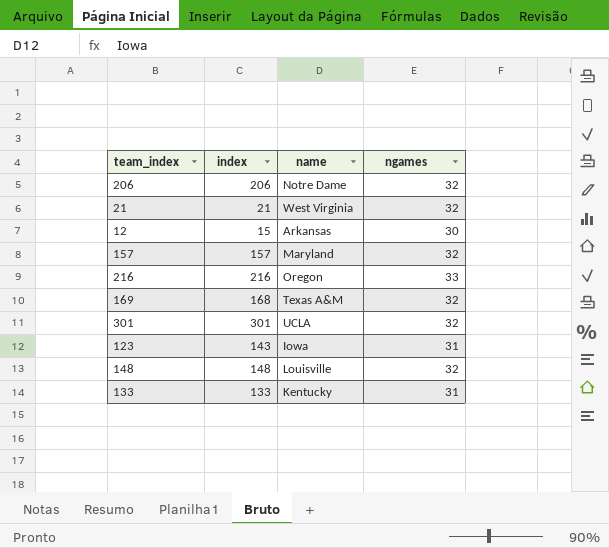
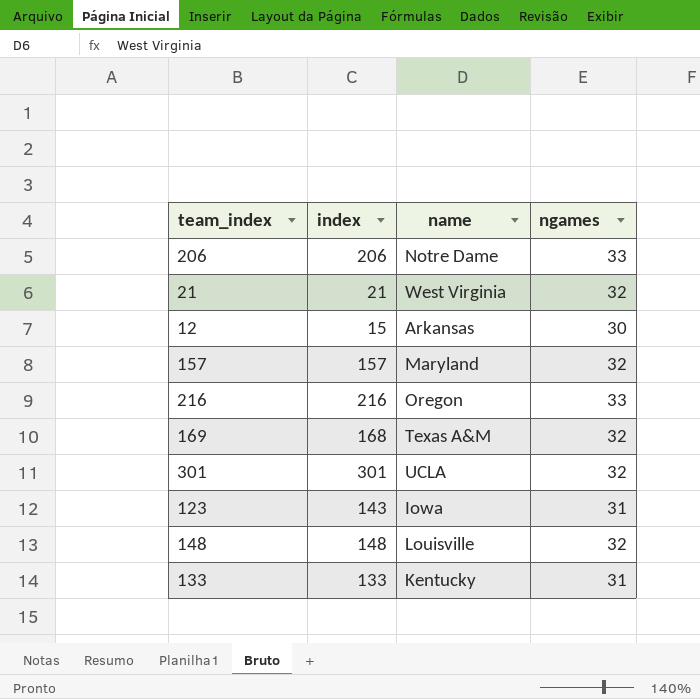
206 | ngames: 32 -> 33

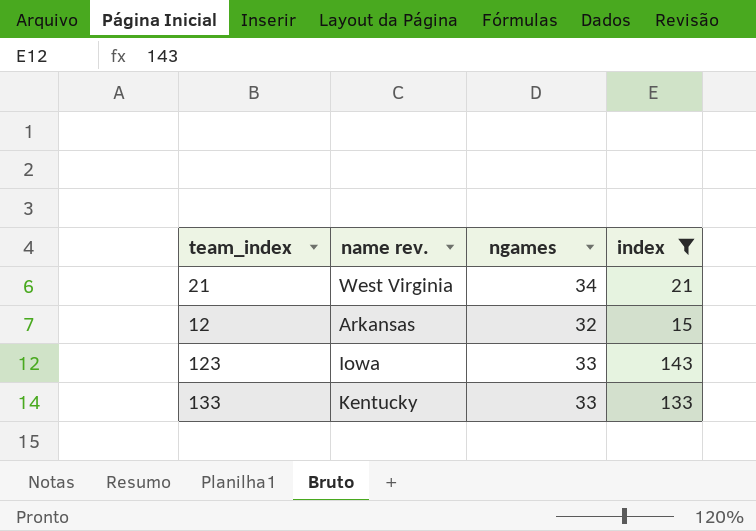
filter: none -> index <= 143
column name: name -> name rev.
column index | position: 2 -> 4
21 | ngames: 32 -> 34
12 | ngames: 30 -> 32
123 | ngames: 31 -> 33
133 | ngames: 31 -> 33

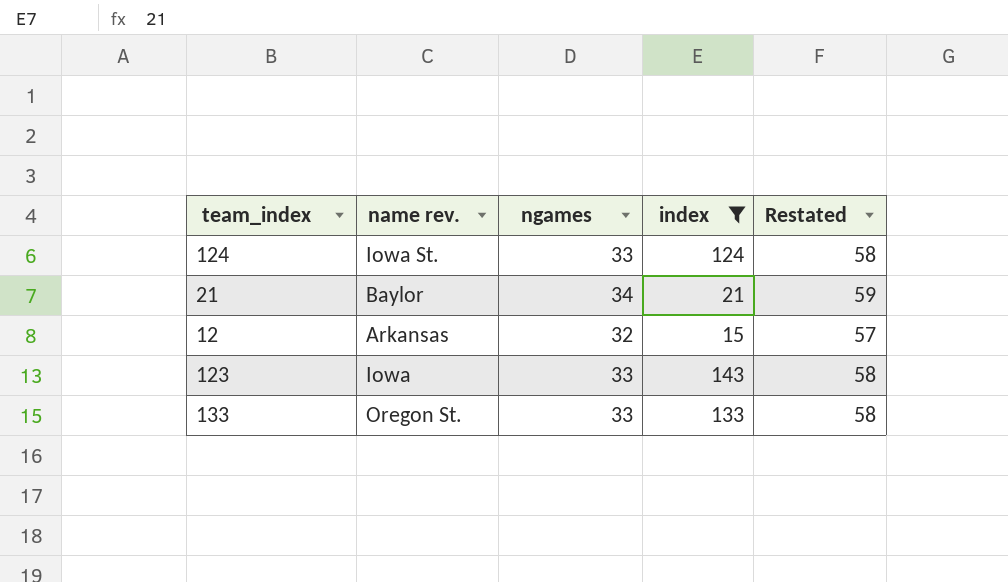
column Restated | formula: none -> [ngames] + 25
row 124: none -> Iowa St. | 33 | 124 | 58
21 | name rev.: West Virginia -> Baylor
133 | name rev.: Kentucky -> Oregon St.

